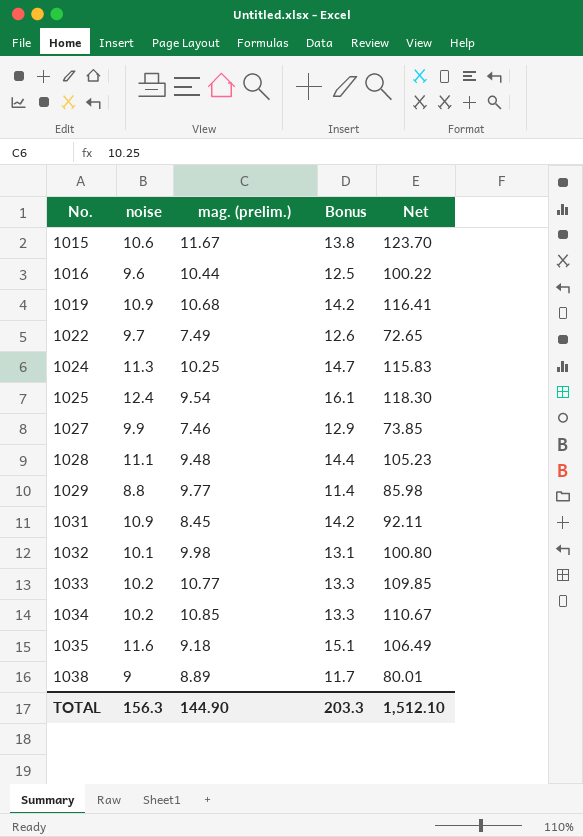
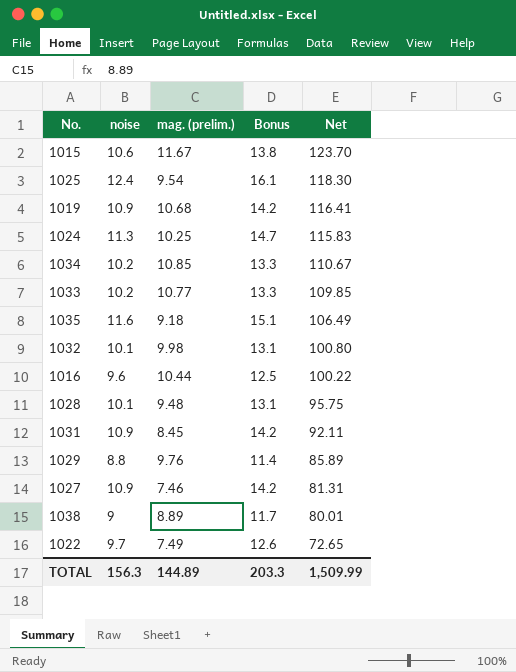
row order: No. ascending -> Net descending
1028 | noise: 11.1 -> 10.1
1028 | Bonus: 14.4 -> 13.1
1028 | Net: 105.23 -> 95.75
1029 | mag. (prelim.): 9.77 -> 9.76
1029 | Net: 85.98 -> 85.89
1027 | noise: 9.9 -> 10.9
1027 | Bonus: 12.9 -> 14.2
1027 | Net: 73.85 -> 81.31
TOTAL | mag. (prelim.): 144.90 -> 144.89
TOTAL | Net: 1,512.10 -> 1,509.99

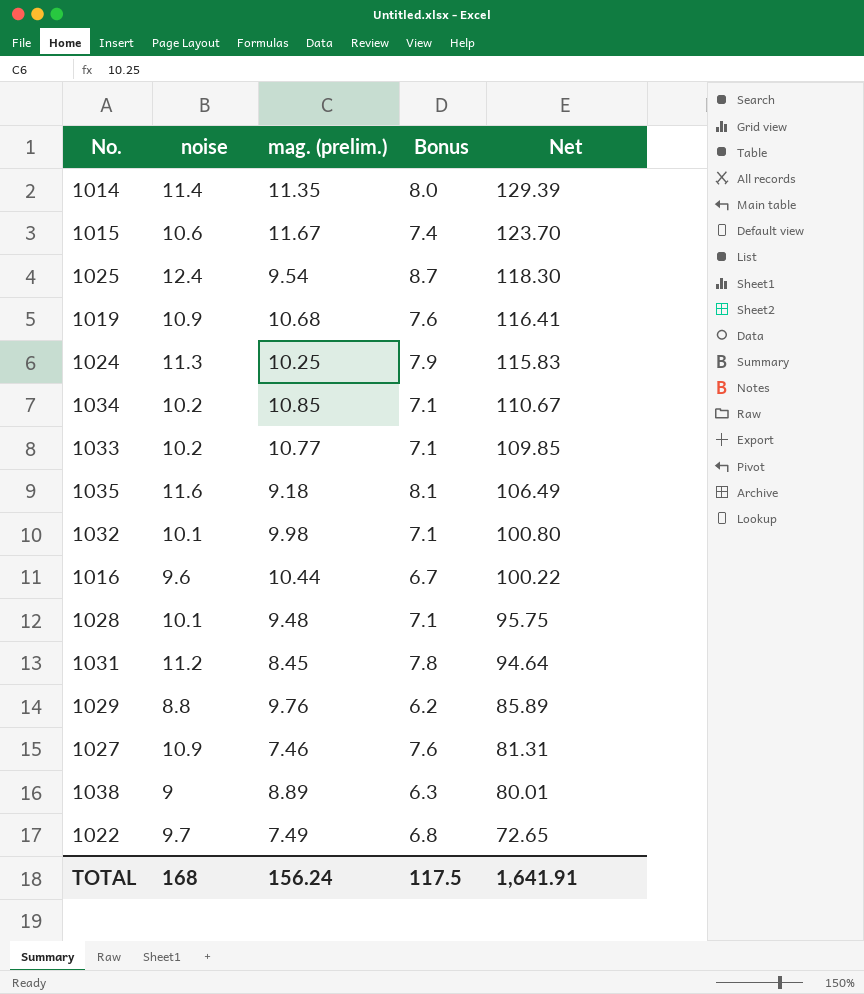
column Bonus | formula: [noise] * 1.3 -> [noise] * 0.7
row 1014: none -> 11.4 | 11.35 | 8.0 | 129.39
1031 | noise: 10.9 -> 11.2
1031 | Net: 92.11 -> 94.64
TOTAL | noise: 156.3 -> 168
TOTAL | mag. (prelim.): 144.89 -> 156.24
TOTAL | Bonus: 203.3 -> 117.5
TOTAL | Net: 1,509.99 -> 1,641.91

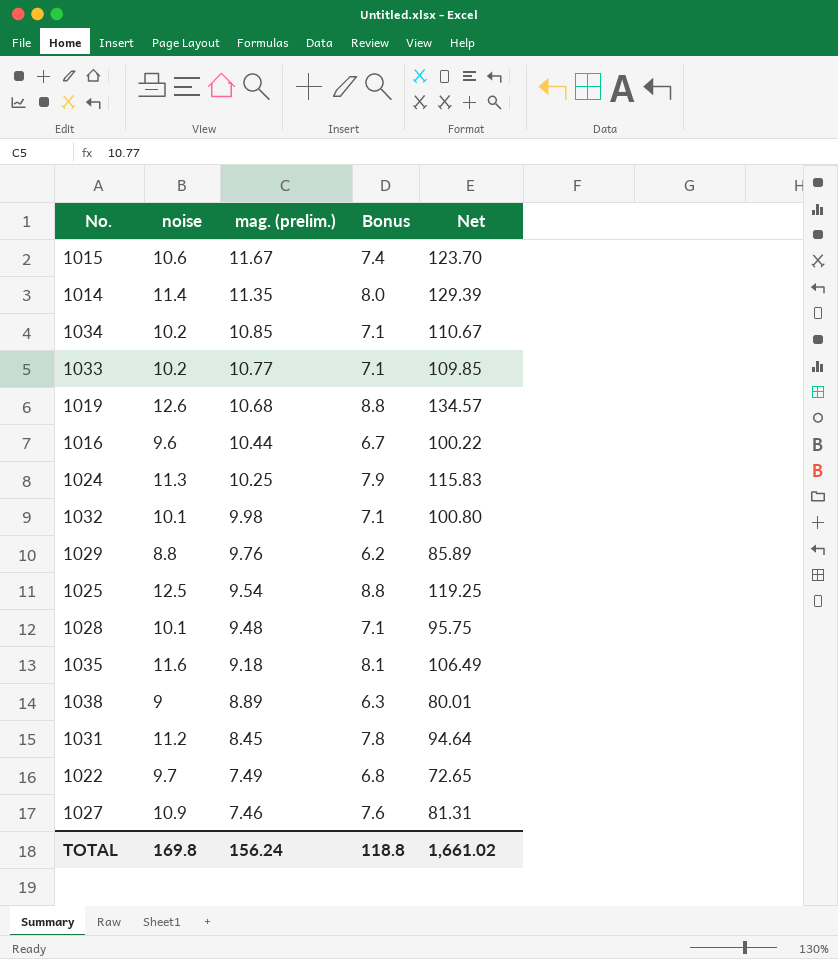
row order: Net descending -> mag. (prelim.) descending
1019 | noise: 10.9 -> 12.6
1019 | Bonus: 7.6 -> 8.8
1019 | Net: 116.41 -> 134.57
1025 | noise: 12.4 -> 12.5
1025 | Bonus: 8.7 -> 8.8
1025 | Net: 118.30 -> 119.25
TOTAL | noise: 168 -> 169.8
TOTAL | Bonus: 117.5 -> 118.8
TOTAL | Net: 1,641.91 -> 1,661.02

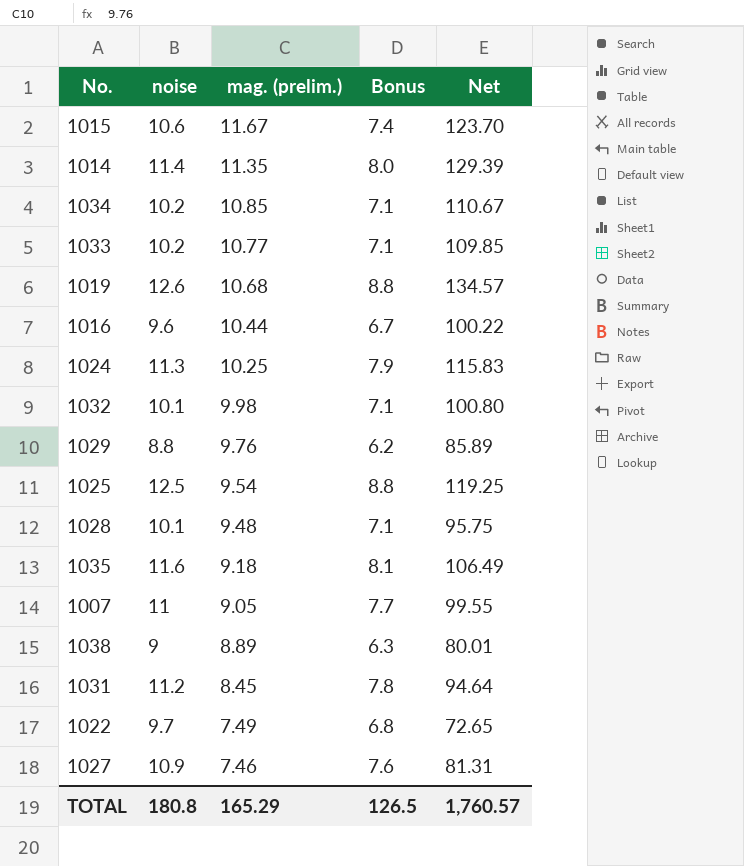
row 1007: none -> 11 | 9.05 | 7.7 | 99.55
TOTAL | noise: 169.8 -> 180.8
TOTAL | mag. (prelim.): 156.24 -> 165.29
TOTAL | Bonus: 118.8 -> 126.5
TOTAL | Net: 1,661.02 -> 1,760.57

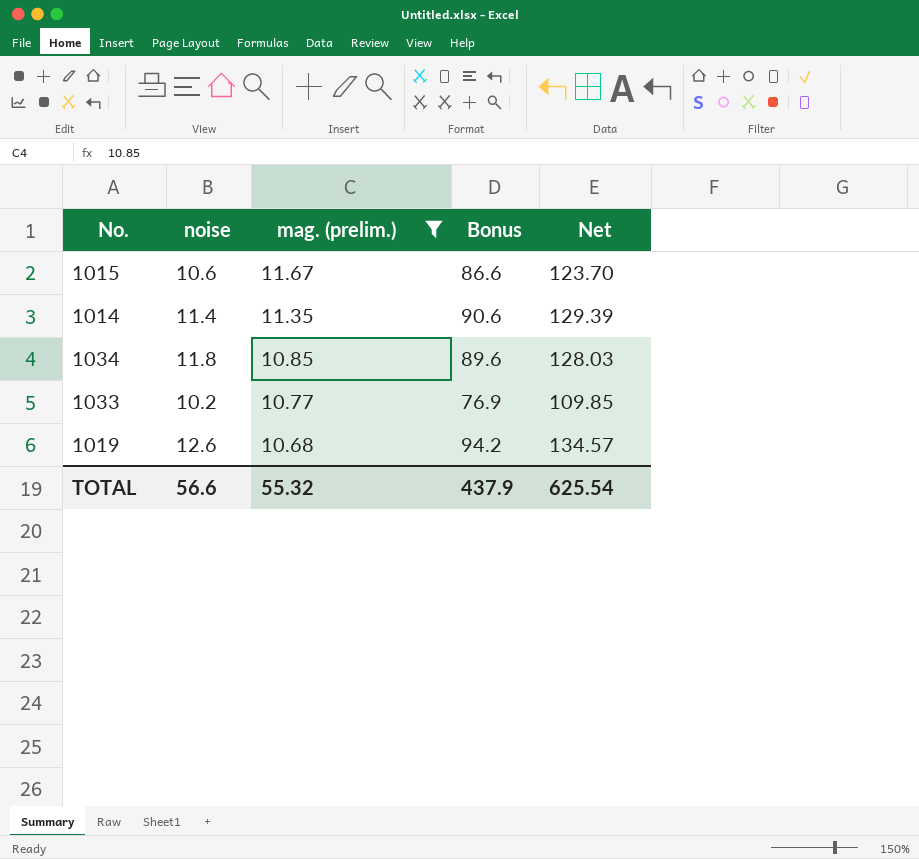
filter: none -> mag. (prelim.) >= 10.68
column Bonus | formula: [noise] * 0.7 -> [Net] * 0.7
1034 | noise: 10.2 -> 11.8
1034 | Net: 110.67 -> 128.03
TOTAL | noise: 180.8 -> 56.6
TOTAL | mag. (prelim.): 165.29 -> 55.32
TOTAL | Bonus: 126.5 -> 437.9
TOTAL | Net: 1,760.57 -> 625.54

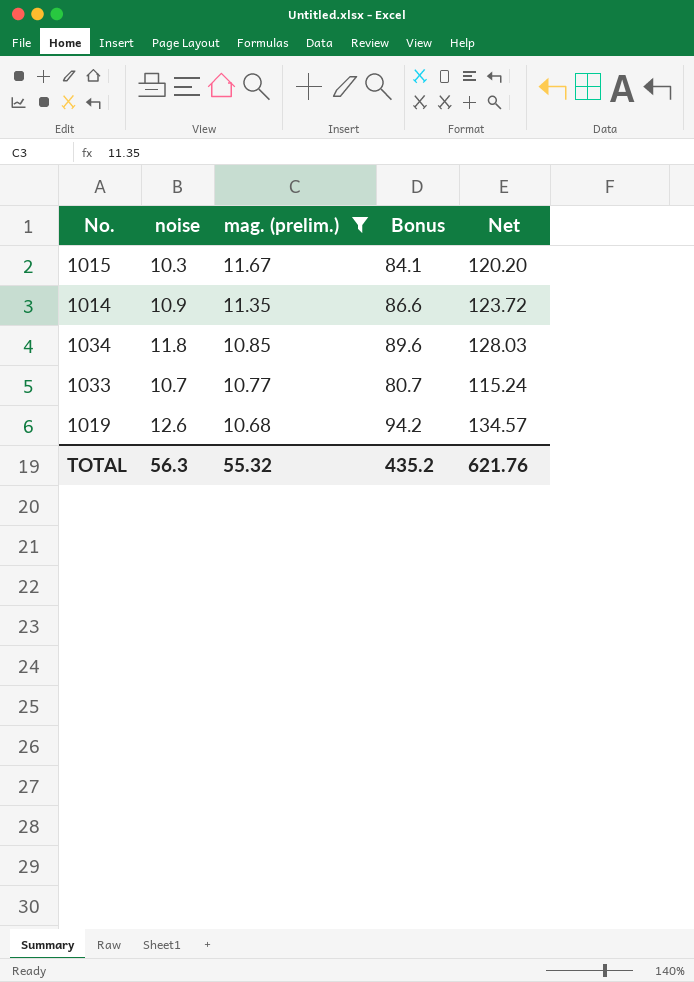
1015 | noise: 10.6 -> 10.3
1015 | Bonus: 86.6 -> 84.1
1015 | Net: 123.70 -> 120.20
1014 | noise: 11.4 -> 10.9
1014 | Bonus: 90.6 -> 86.6
1014 | Net: 129.39 -> 123.72
1033 | noise: 10.2 -> 10.7
1033 | Bonus: 76.9 -> 80.7
1033 | Net: 109.85 -> 115.24
TOTAL | noise: 56.6 -> 56.3
TOTAL | Bonus: 437.9 -> 435.2
TOTAL | Net: 625.54 -> 621.76

